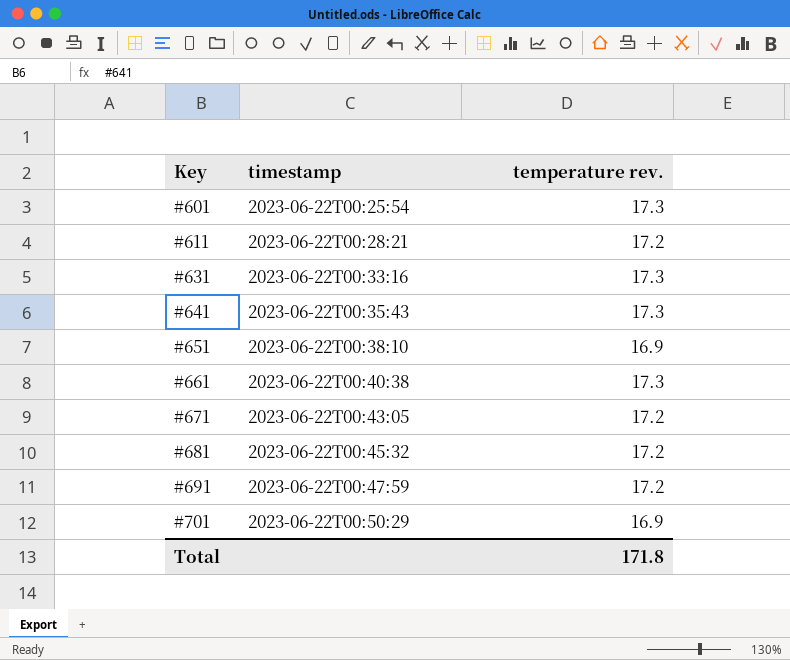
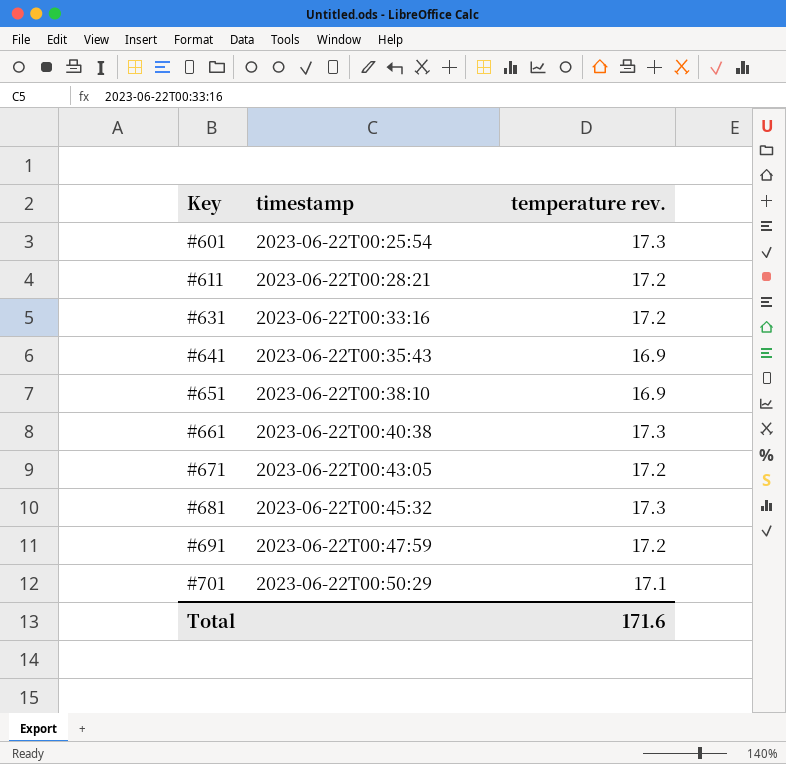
#631 | temperature rev.: 17.3 -> 17.2
#641 | temperature rev.: 17.3 -> 16.9
#681 | temperature rev.: 17.2 -> 17.3
#701 | temperature rev.: 16.9 -> 17.1
Total | temperature rev.: 171.8 -> 171.6

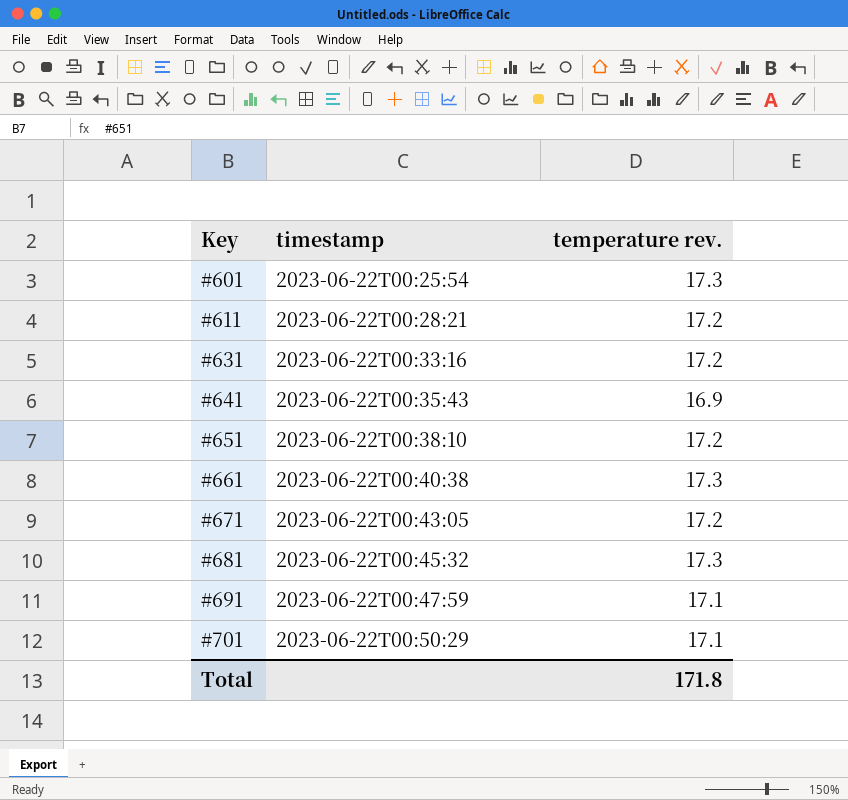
#651 | temperature rev.: 16.9 -> 17.2
#691 | temperature rev.: 17.2 -> 17.1
Total | temperature rev.: 171.6 -> 171.8

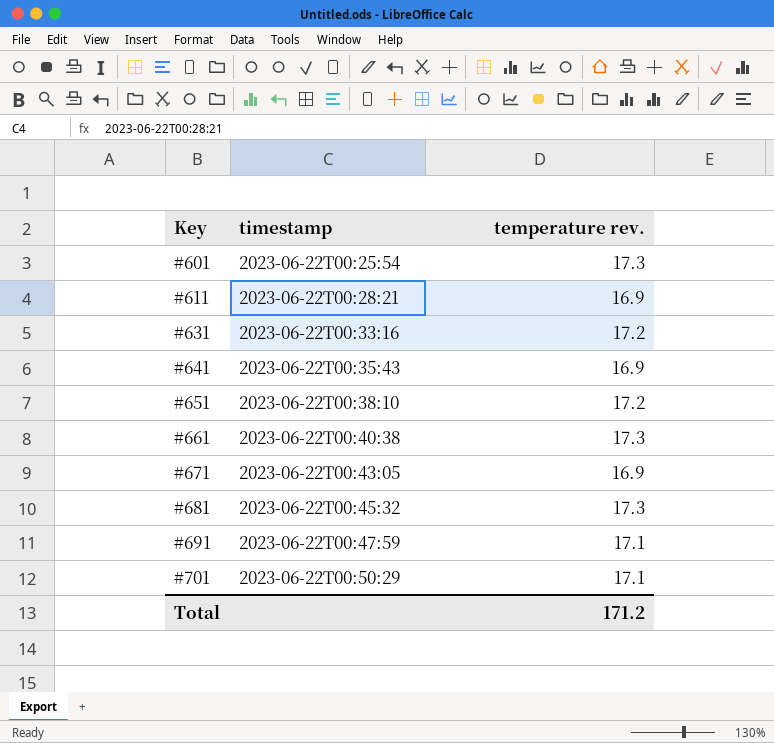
#611 | temperature rev.: 17.2 -> 16.9
#671 | temperature rev.: 17.2 -> 16.9
Total | temperature rev.: 171.8 -> 171.2

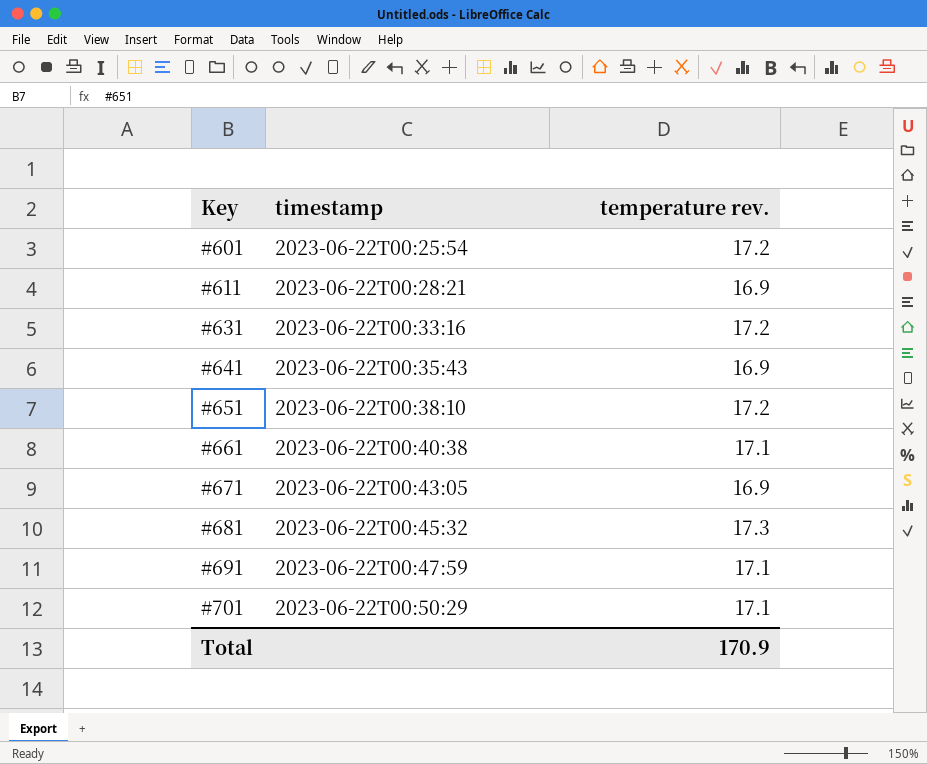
#601 | temperature rev.: 17.3 -> 17.2
#661 | temperature rev.: 17.3 -> 17.1
Total | temperature rev.: 171.2 -> 170.9

